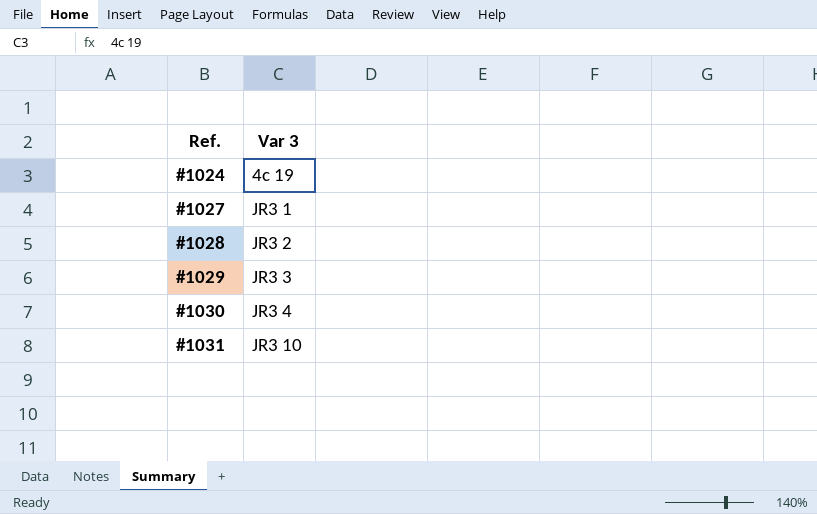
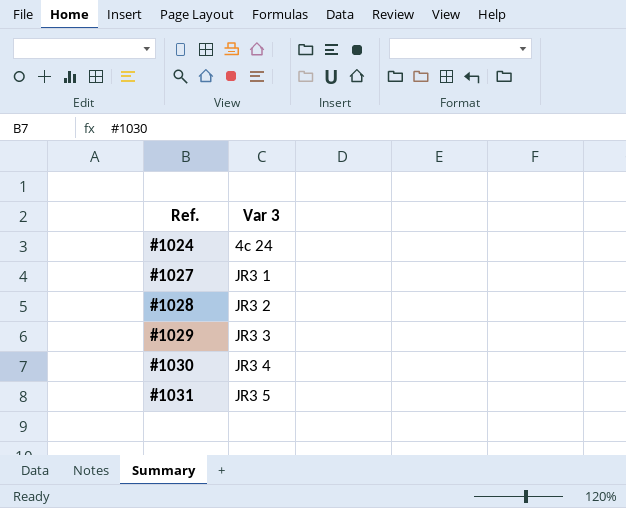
#1024 | Var 3: 4c 19 -> 4c 24
#1031 | Var 3: JR3 10 -> JR3 5

